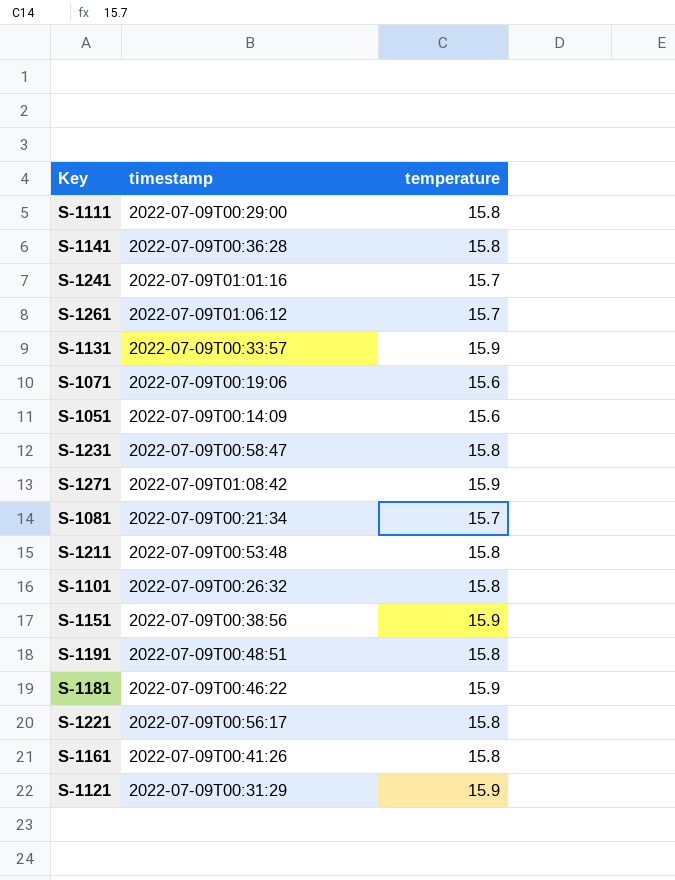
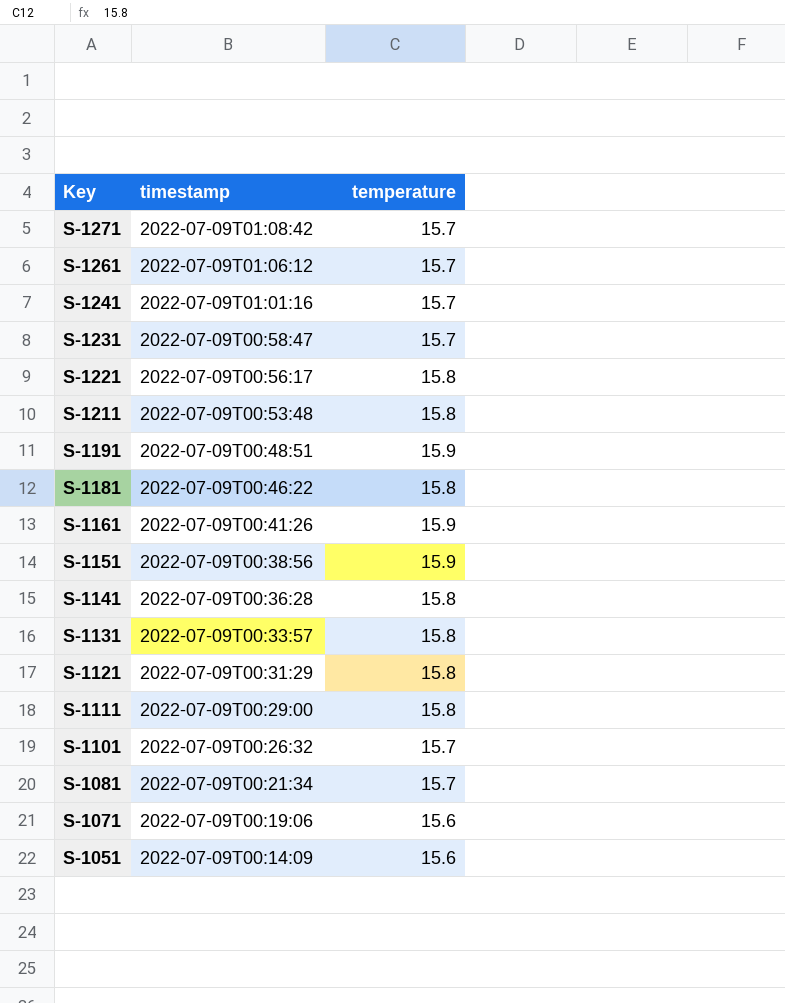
row order: none -> Key descending
S-1271 | temperature: 15.9 -> 15.7
S-1231 | temperature: 15.8 -> 15.7
S-1191 | temperature: 15.8 -> 15.9
S-1181 | temperature: 15.9 -> 15.8
S-1161 | temperature: 15.8 -> 15.9
S-1131 | temperature: 15.9 -> 15.8
S-1121 | temperature: 15.9 -> 15.8
S-1101 | temperature: 15.8 -> 15.7

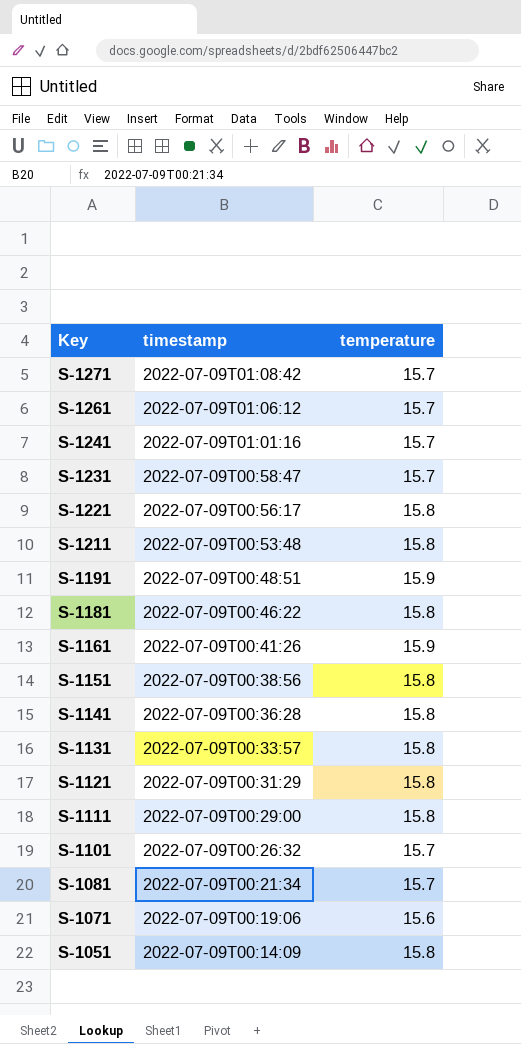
S-1151 | temperature: 15.9 -> 15.8
S-1051 | temperature: 15.6 -> 15.8

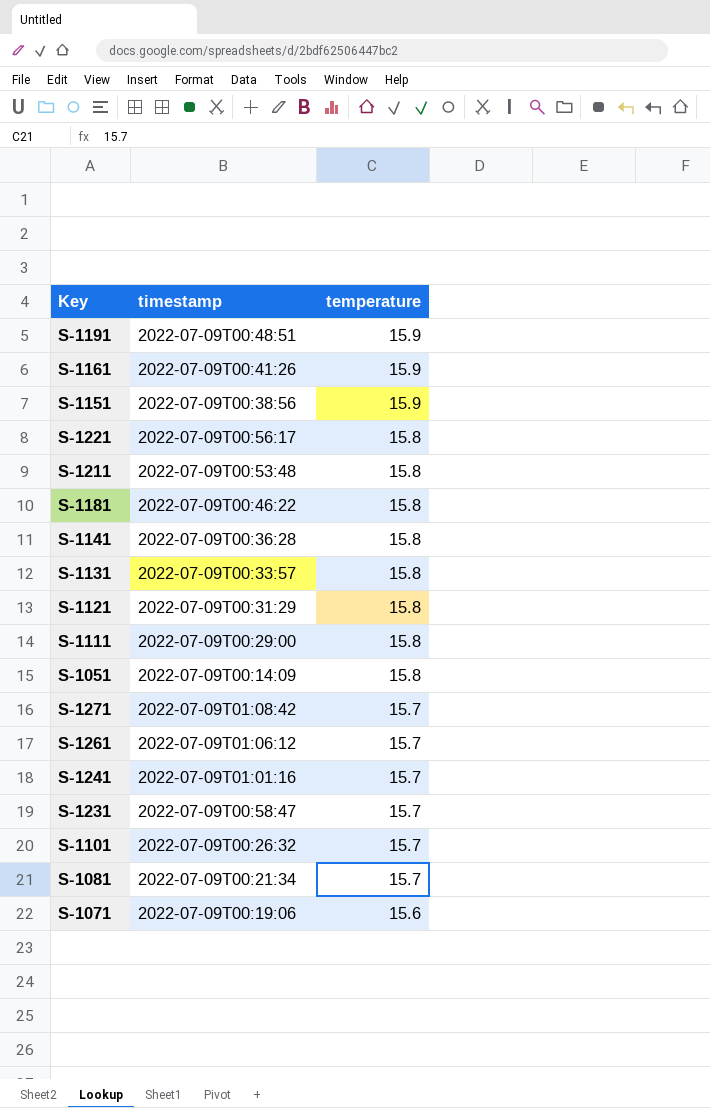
row order: Key descending -> temperature descending
S-1151 | temperature: 15.8 -> 15.9

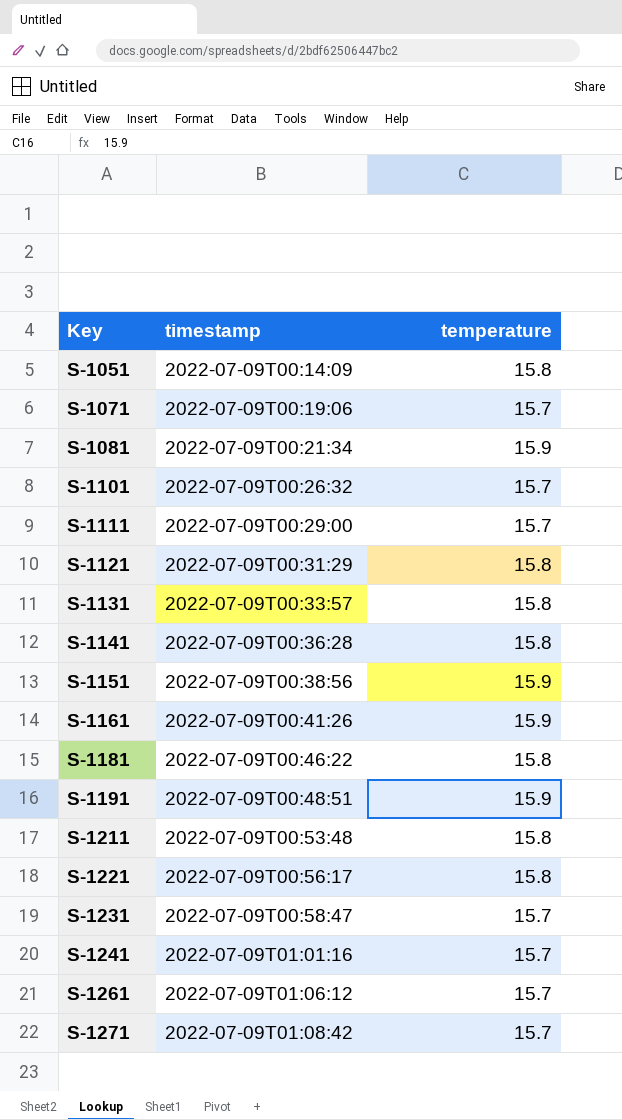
row order: temperature descending -> Key ascending
S-1071 | temperature: 15.6 -> 15.7
S-1081 | temperature: 15.7 -> 15.9
S-1111 | temperature: 15.8 -> 15.7

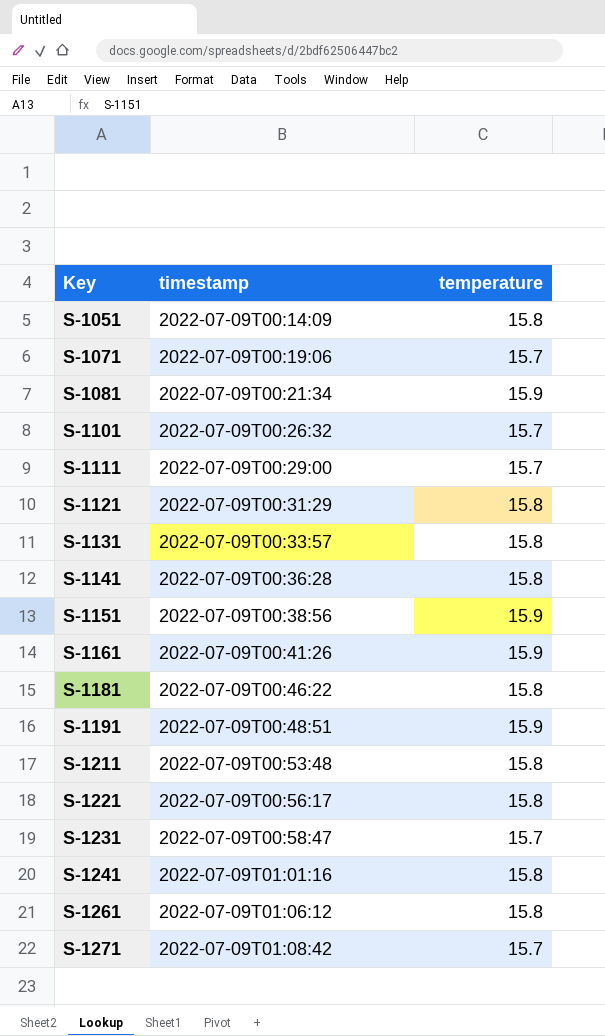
S-1241 | temperature: 15.7 -> 15.8
S-1261 | temperature: 15.7 -> 15.8

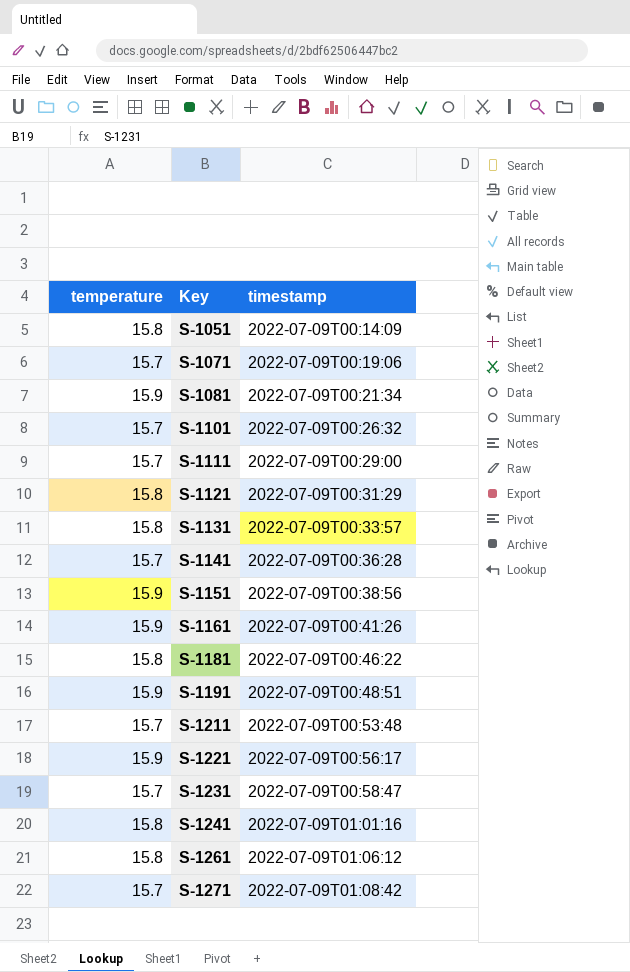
column temperature | position: 3 -> 1
S-1141 | temperature: 15.8 -> 15.7
S-1211 | temperature: 15.8 -> 15.7
S-1221 | temperature: 15.8 -> 15.9

